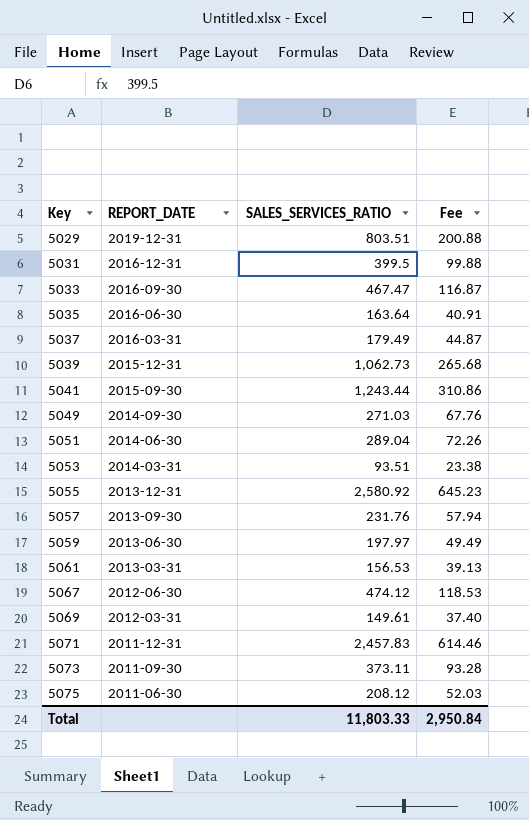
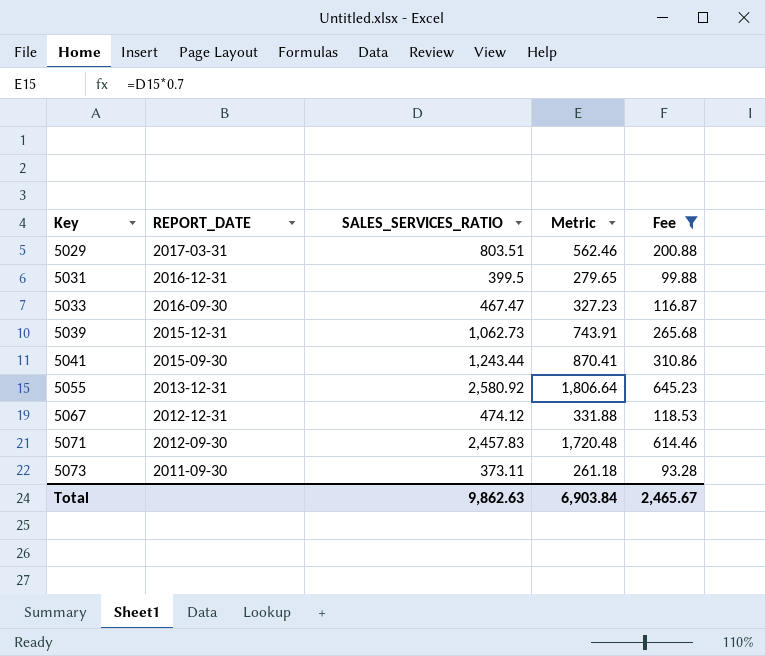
filter: none -> Fee >= 93.28
column Metric | formula: none -> [SALES_SERVICES_RATIO] * 0.7
5029 | REPORT_DATE: 2019-12-31 -> 2017-03-31
5067 | REPORT_DATE: 2012-06-30 -> 2012-12-31
5071 | REPORT_DATE: 2011-12-31 -> 2012-09-30
Total | SALES_SERVICES_RATIO: 11,803.33 -> 9,862.63
Total | Fee: 2,950.84 -> 2,465.67

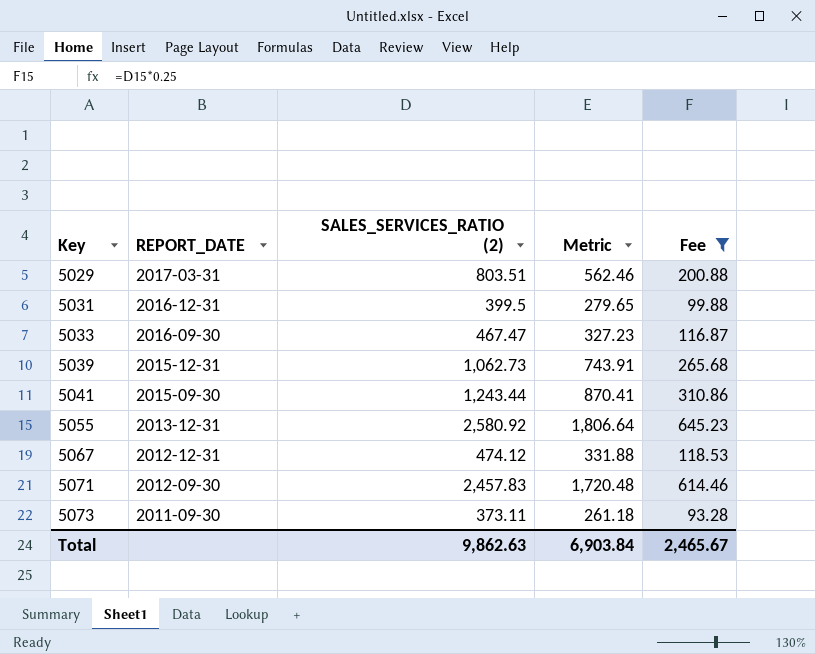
column name: SALES_SERVICES_RATIO -> SALES_SERVICES_RATIO (2)

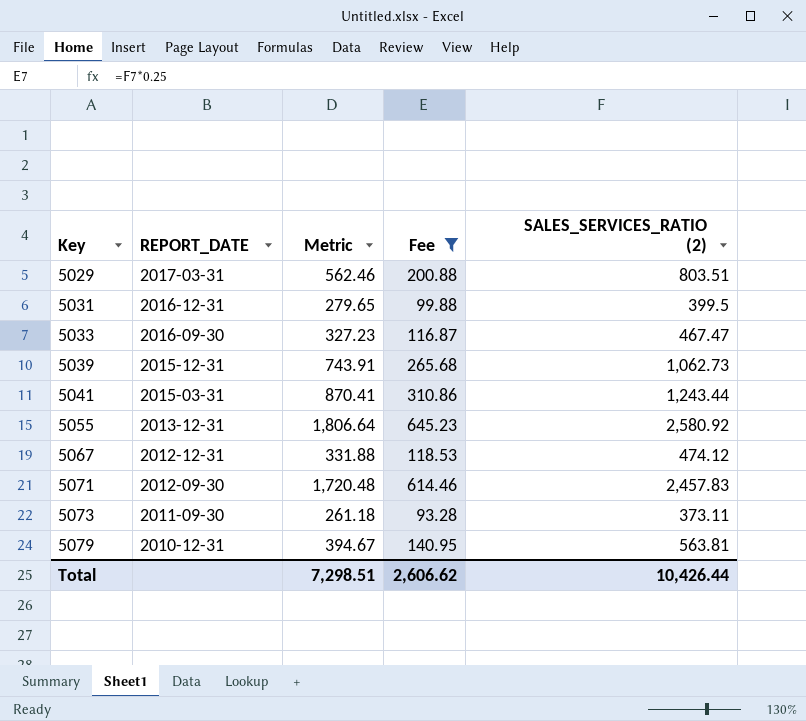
column SALES_SERVICES_RATIO (2) | position: 3 -> 5
5041 | REPORT_DATE: 2015-09-30 -> 2015-03-31
row 5079: none -> 2010-12-31 | 394.67 | 140.95 | 563.81
Total | Metric: 6,903.84 -> 7,298.51
Total | Fee: 2,465.67 -> 2,606.62
Total | SALES_SERVICES_RATIO (2): 9,862.63 -> 10,426.44

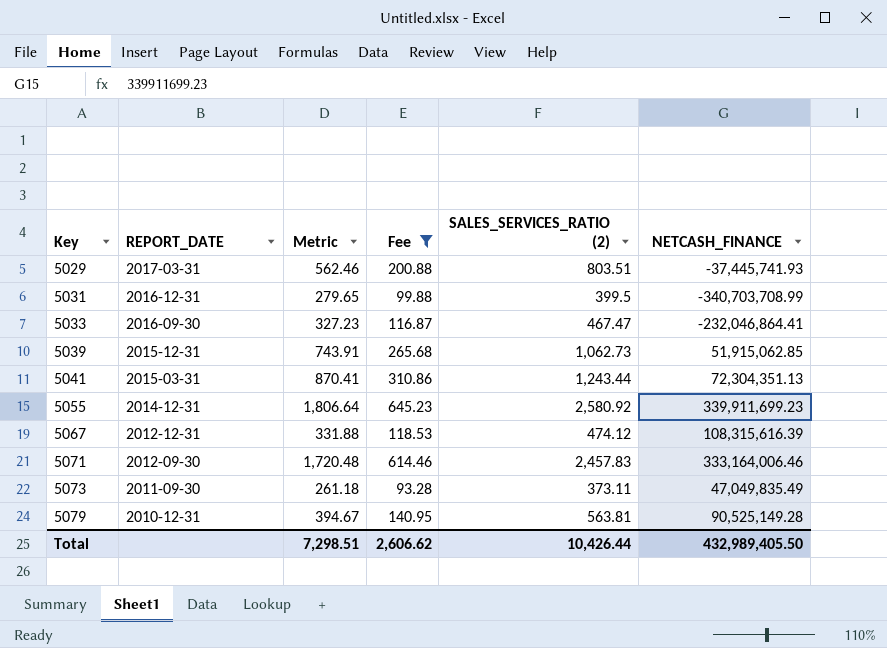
column NETCASH_FINANCE | position: none -> 6
5055 | REPORT_DATE: 2013-12-31 -> 2014-12-31

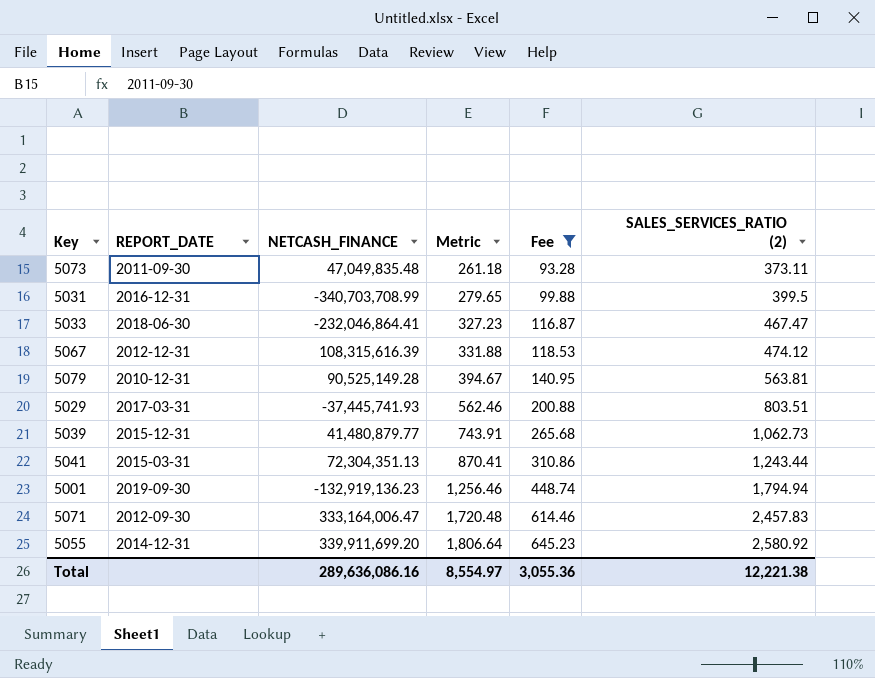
row order: Key ascending -> Metric ascending
column NETCASH_FINANCE | position: 6 -> 3
5073 | NETCASH_FINANCE: 47,049,835.49 -> 47,049,835.48
5033 | REPORT_DATE: 2016-09-30 -> 2018-06-30
5039 | NETCASH_FINANCE: 51,915,062.85 -> 41,480,879.77
row 5001: none -> 2019-09-30 | -132,919,136.23 | 1,256.46 | 448.74 | 1,794.94
5071 | NETCASH_FINANCE: 333,164,006.46 -> 333,164,006.47
5055 | NETCASH_FINANCE: 339,911,699.23 -> 339,911,699.20
Total | NETCASH_FINANCE: 432,989,405.50 -> 289,636,086.16
Total | Metric: 7,298.51 -> 8,554.97
Total | Fee: 2,606.62 -> 3,055.36
Total | SALES_SERVICES_RATIO (2): 10,426.44 -> 12,221.38

